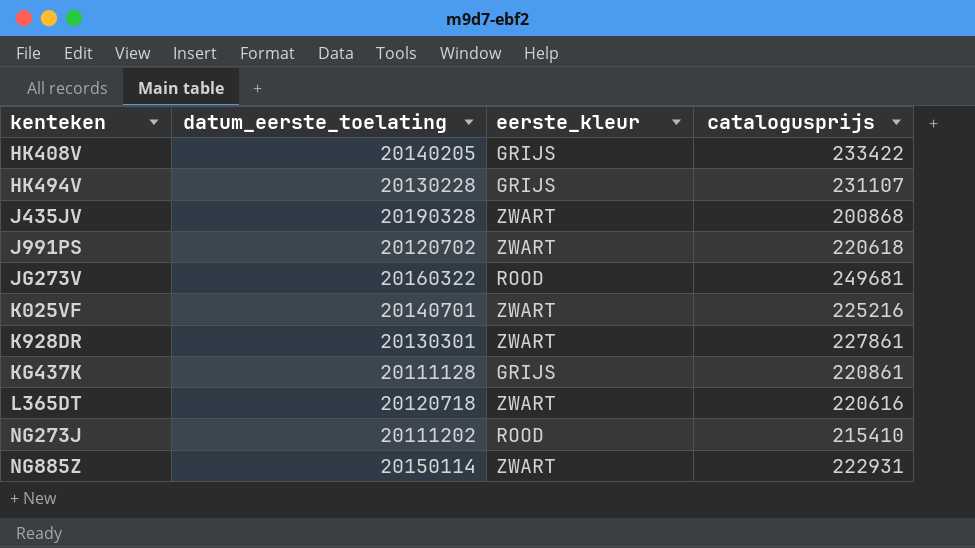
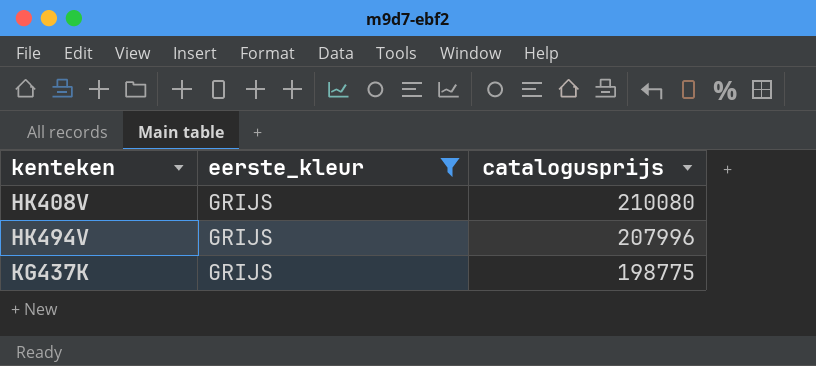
filter: none -> eerste_kleur = GRIJS
column datum_eerste_toelating | position: 2 -> none
HK408V | catalogusprijs: 233422 -> 210080
HK494V | catalogusprijs: 231107 -> 207996
KG437K | catalogusprijs: 220861 -> 198775

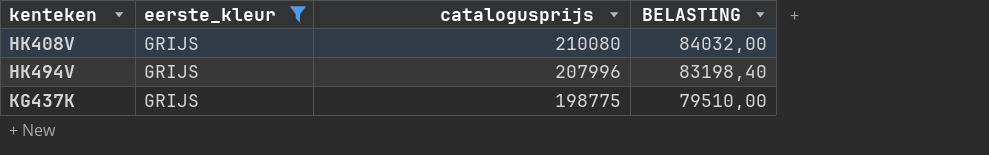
column BELASTING | formula: none -> [catalogusprijs] * 0,4

